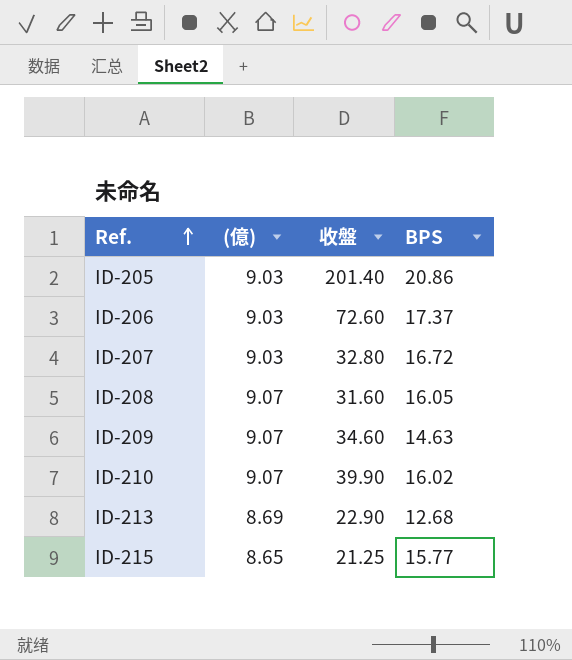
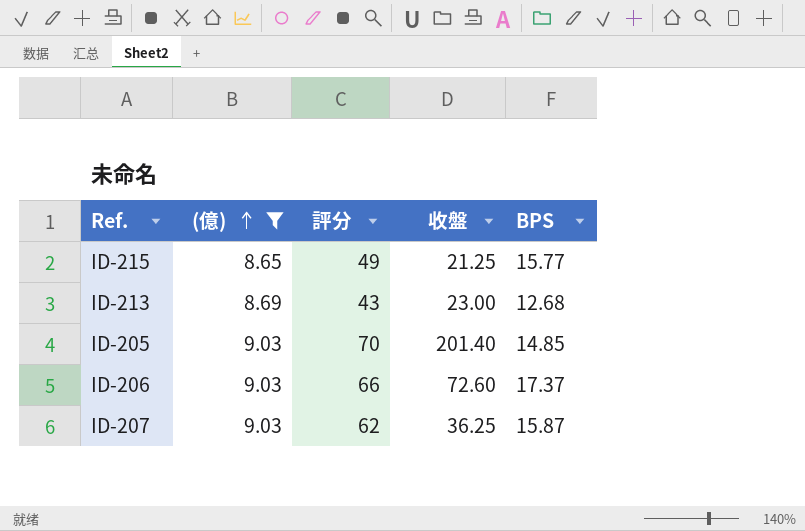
filter: none -> (億) != 9.07
row order: Ref. ascending -> (億) ascending
column 評分 | position: none -> 3
ID-213 | 收盤: 22.90 -> 23.00
ID-205 | BPS: 20.86 -> 14.85
ID-207 | 收盤: 32.80 -> 36.25
ID-207 | BPS: 16.72 -> 15.87

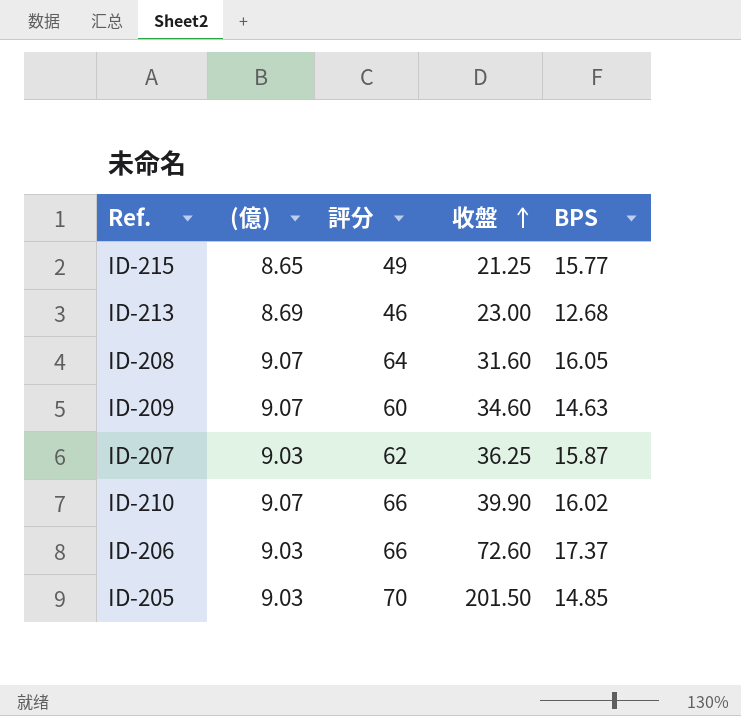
filter: (億) != 9.07 -> none
row order: (億) ascending -> 收盤 ascending
ID-213 | 評分: 43 -> 46
ID-205 | 收盤: 201.40 -> 201.50

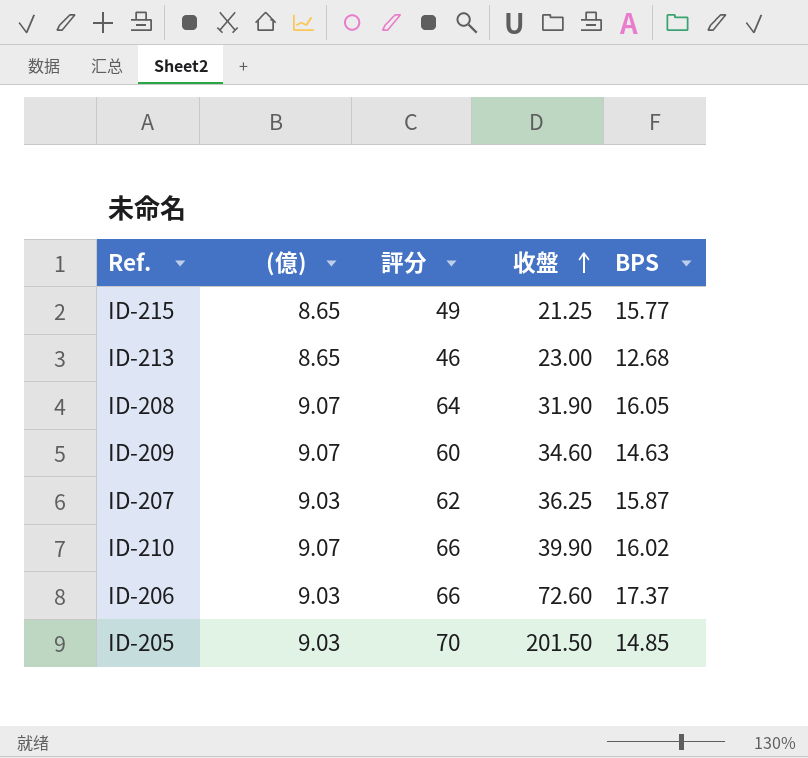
ID-213 | (億): 8.69 -> 8.65
ID-208 | 收盤: 31.60 -> 31.90

